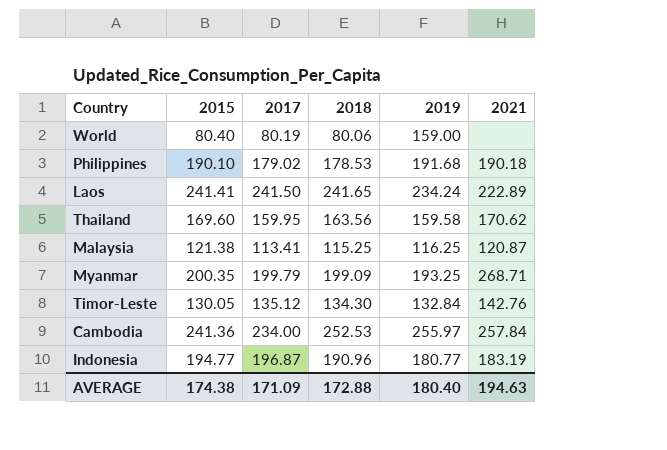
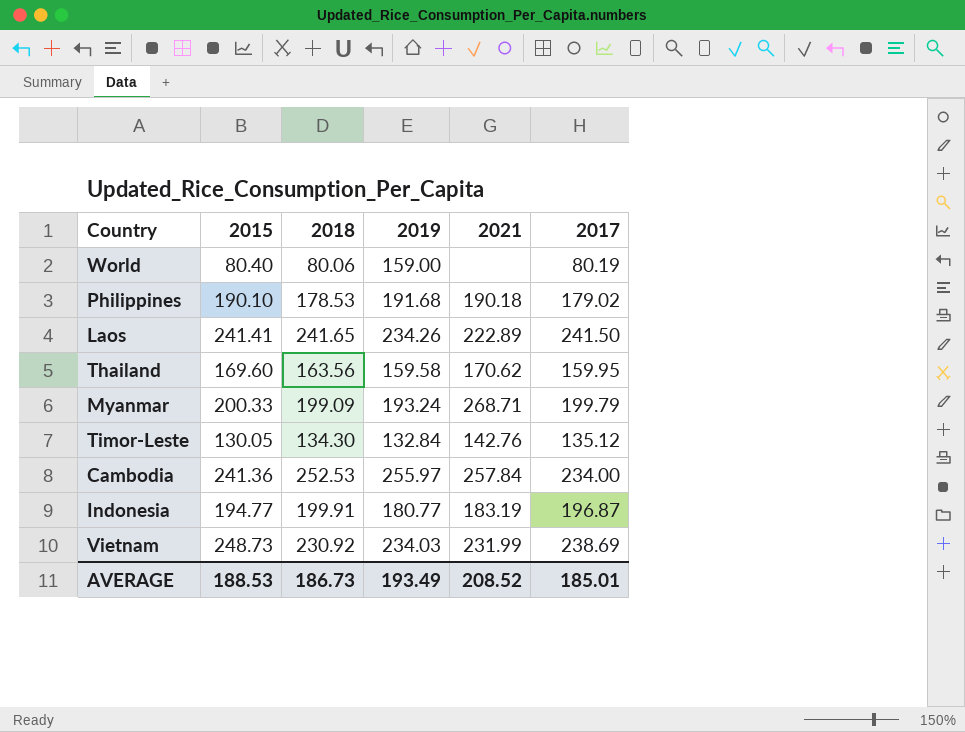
column 2017 | position: 3 -> 6
row Malaysia: 121.38 | 113.41 | 115.25 | 116.25 | 120.87 -> none
Laos | 2019: 234.24 -> 234.26
Myanmar | 2015: 200.35 -> 200.33
Myanmar | 2019: 193.25 -> 193.24
Indonesia | 2018: 190.96 -> 199.91
row Vietnam: none -> 248.73 | 230.92 | 234.03 | 231.99 | 238.69
AVERAGE | 2015: 174.38 -> 188.53
AVERAGE | 2018: 172.88 -> 186.73
AVERAGE | 2019: 180.40 -> 193.49
AVERAGE | 2021: 194.63 -> 208.52
AVERAGE | 2017: 171.09 -> 185.01

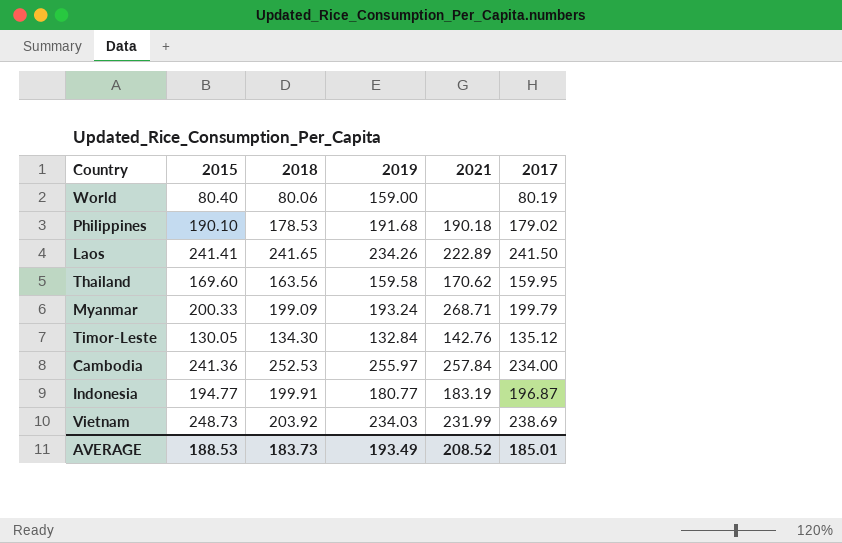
Vietnam | 2018: 230.92 -> 203.92
AVERAGE | 2018: 186.73 -> 183.73

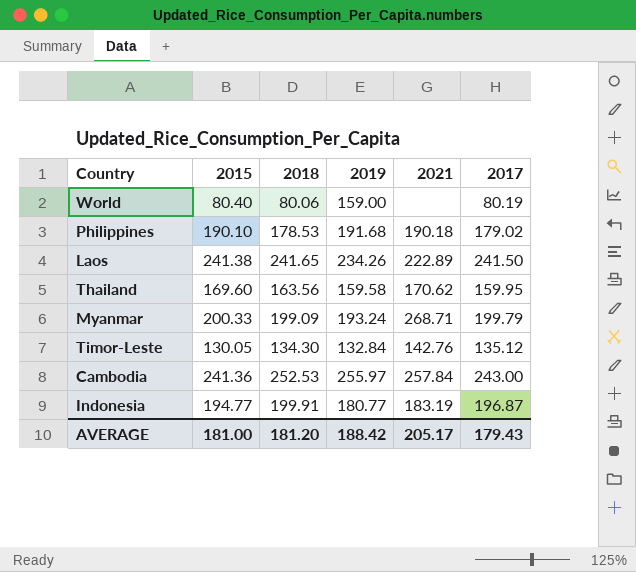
row Vietnam: 248.73 | 203.92 | 234.03 | 231.99 | 238.69 -> none
Laos | 2015: 241.41 -> 241.38
Cambodia | 2017: 234.00 -> 243.00
AVERAGE | 2015: 188.53 -> 181.00
AVERAGE | 2018: 183.73 -> 181.20
AVERAGE | 2019: 193.49 -> 188.42
AVERAGE | 2021: 208.52 -> 205.17
AVERAGE | 2017: 185.01 -> 179.43

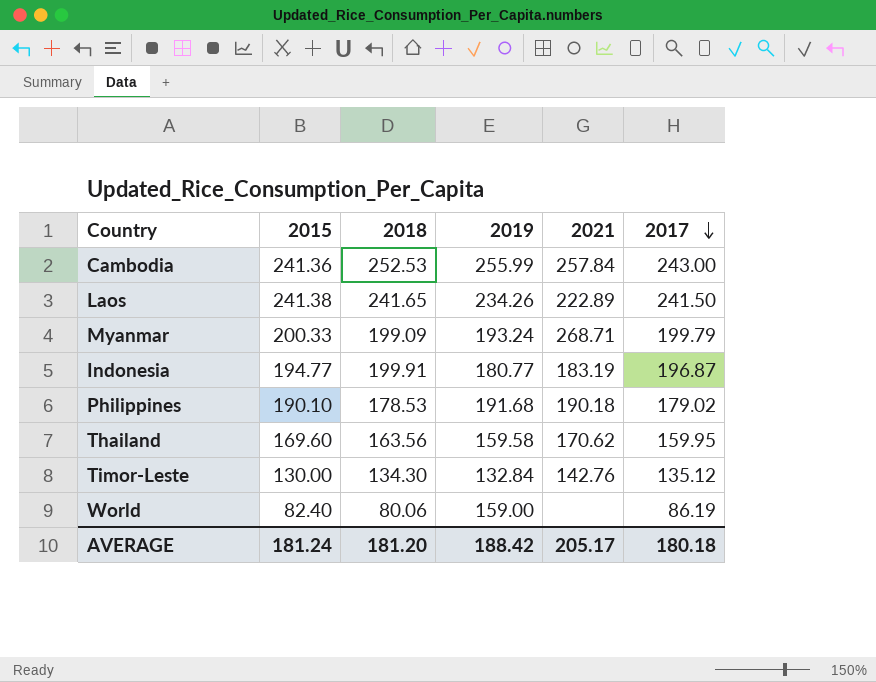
row order: none -> 2017 descending
Cambodia | 2019: 255.97 -> 255.99
Timor-Leste | 2015: 130.05 -> 130.00
World | 2015: 80.40 -> 82.40
World | 2017: 80.19 -> 86.19
AVERAGE | 2015: 181.00 -> 181.24
AVERAGE | 2017: 179.43 -> 180.18

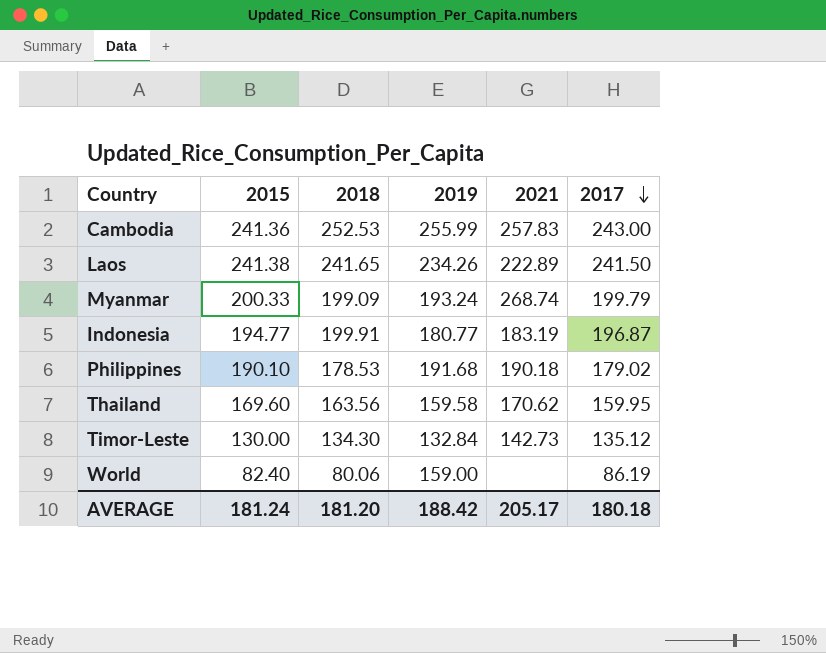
Cambodia | 2021: 257.84 -> 257.83
Myanmar | 2021: 268.71 -> 268.74
Timor-Leste | 2021: 142.76 -> 142.73

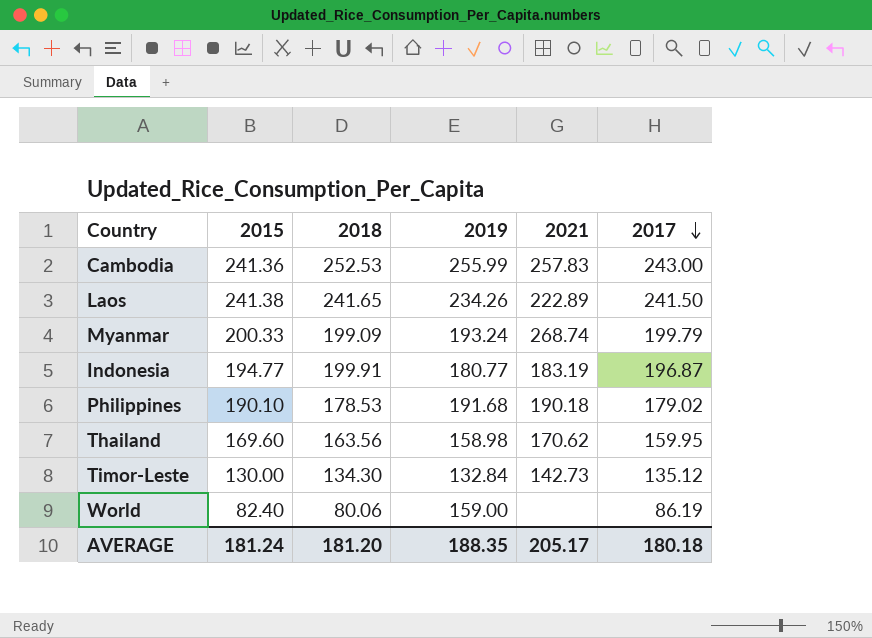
Thailand | 2019: 159.58 -> 158.98
AVERAGE | 2019: 188.42 -> 188.35

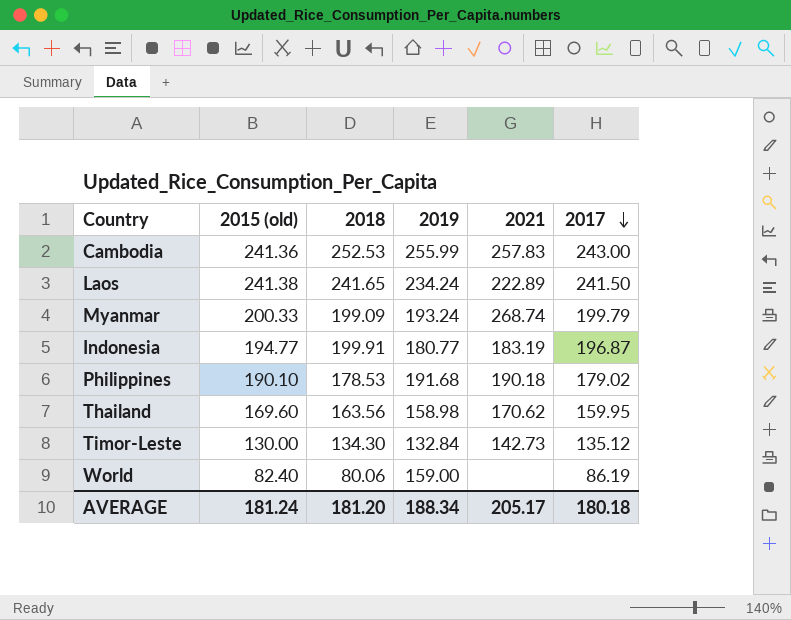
column name: 2015 -> 2015 (old)
Laos | 2019: 234.26 -> 234.24
AVERAGE | 2019: 188.35 -> 188.34

